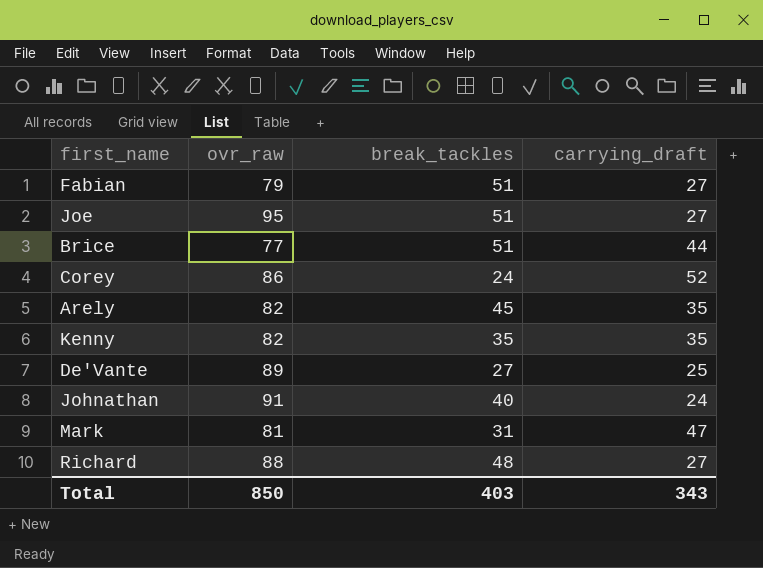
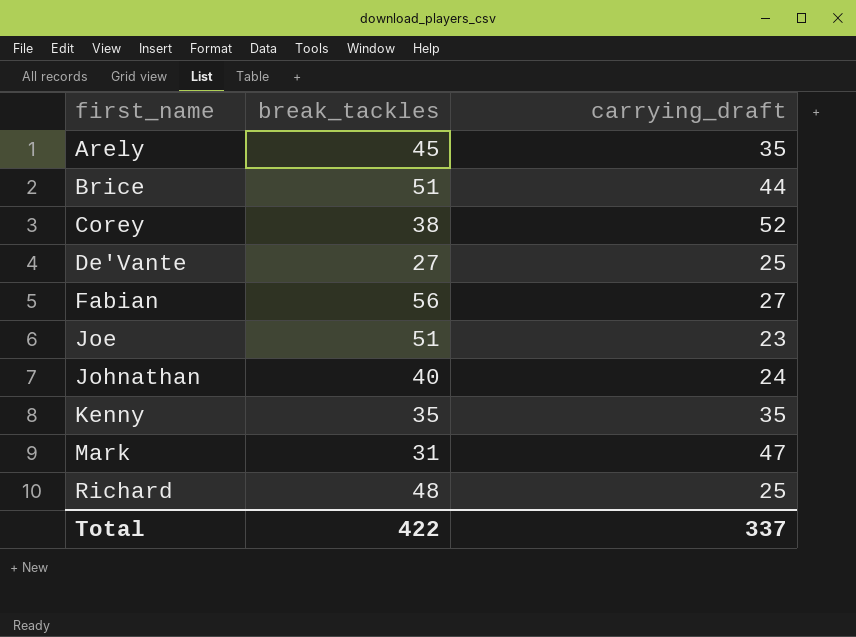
row order: none -> first_name ascending
column ovr_raw | position: 2 -> none
Corey | break_tackles: 24 -> 38
Fabian | break_tackles: 51 -> 56
Joe | carrying_draft: 27 -> 23
Richard | carrying_draft: 27 -> 25
Total | break_tackles: 403 -> 422
Total | carrying_draft: 343 -> 337

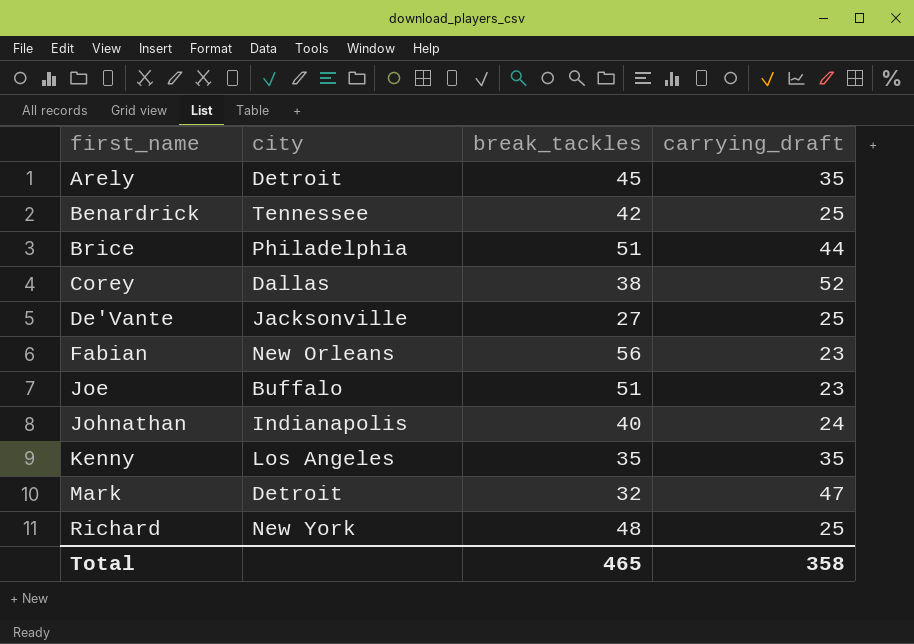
column city | position: none -> 2
row Benardrick: none -> Tennessee | 42 | 25
Fabian | carrying_draft: 27 -> 23
Mark | break_tackles: 31 -> 32
Total | break_tackles: 422 -> 465
Total | carrying_draft: 337 -> 358

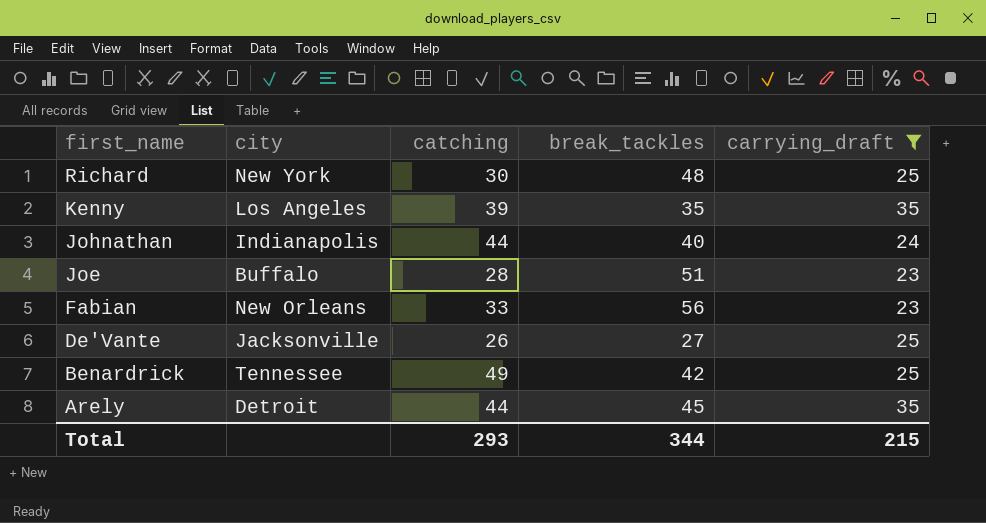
filter: none -> carrying_draft <= 35
row order: first_name ascending -> first_name descending
column catching | position: none -> 3
Total | break_tackles: 465 -> 344
Total | carrying_draft: 358 -> 215

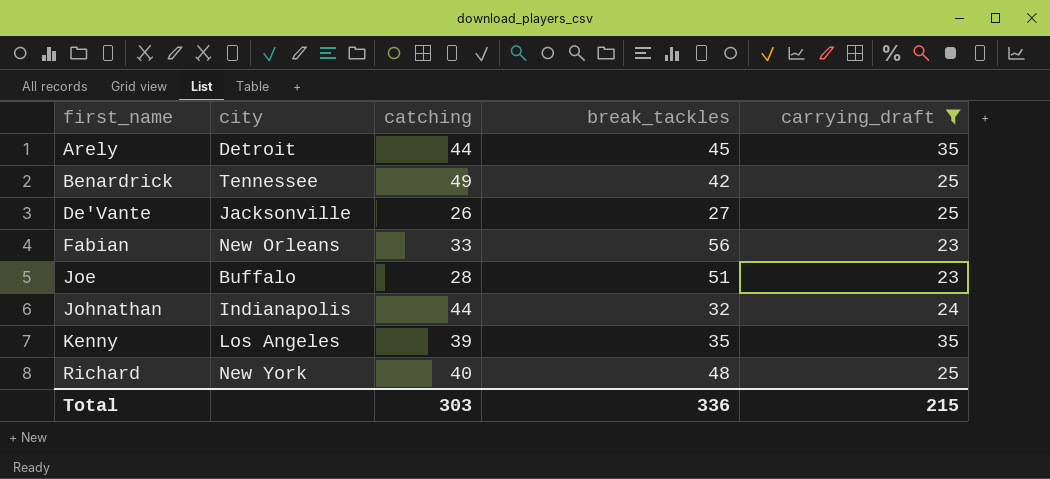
row order: first_name descending -> first_name ascending
Johnathan | break_tackles: 40 -> 32
Richard | catching: 30 -> 40
Total | catching: 293 -> 303
Total | break_tackles: 344 -> 336

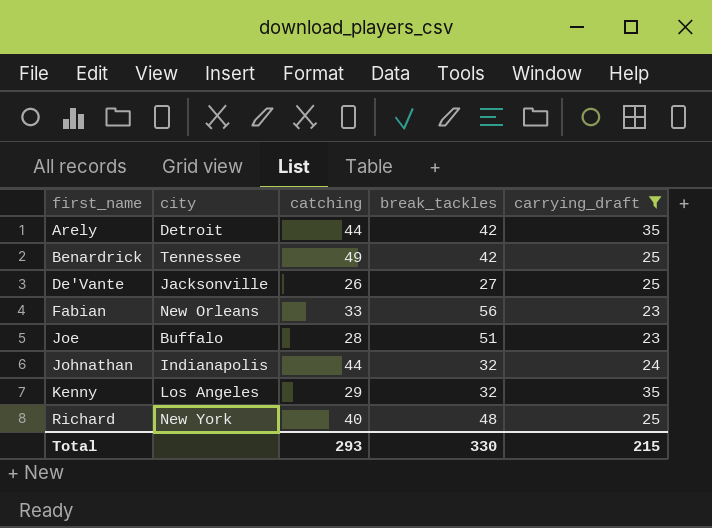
Arely | break_tackles: 45 -> 42
Kenny | catching: 39 -> 29
Kenny | break_tackles: 35 -> 32
Total | catching: 303 -> 293
Total | break_tackles: 336 -> 330

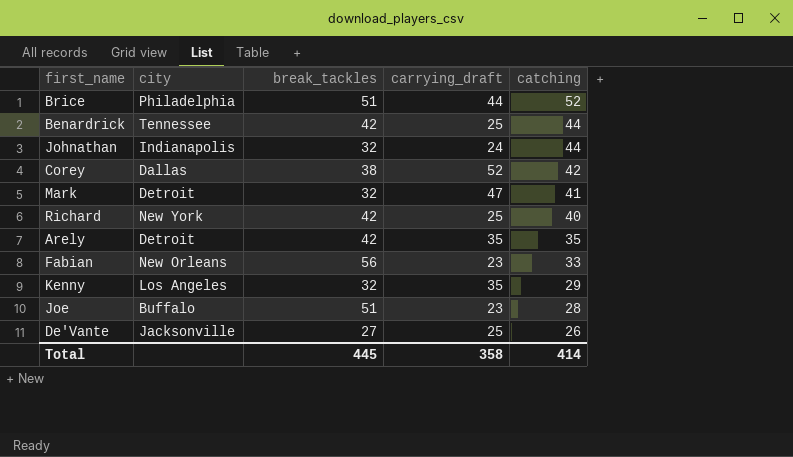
filter: carrying_draft <= 35 -> none
row order: first_name ascending -> catching descending
column catching | position: 3 -> 5
Benardrick | catching: 49 -> 44
Richard | break_tackles: 48 -> 42
Arely | catching: 44 -> 35
Total | break_tackles: 330 -> 445
Total | carrying_draft: 215 -> 358
Total | catching: 293 -> 414

